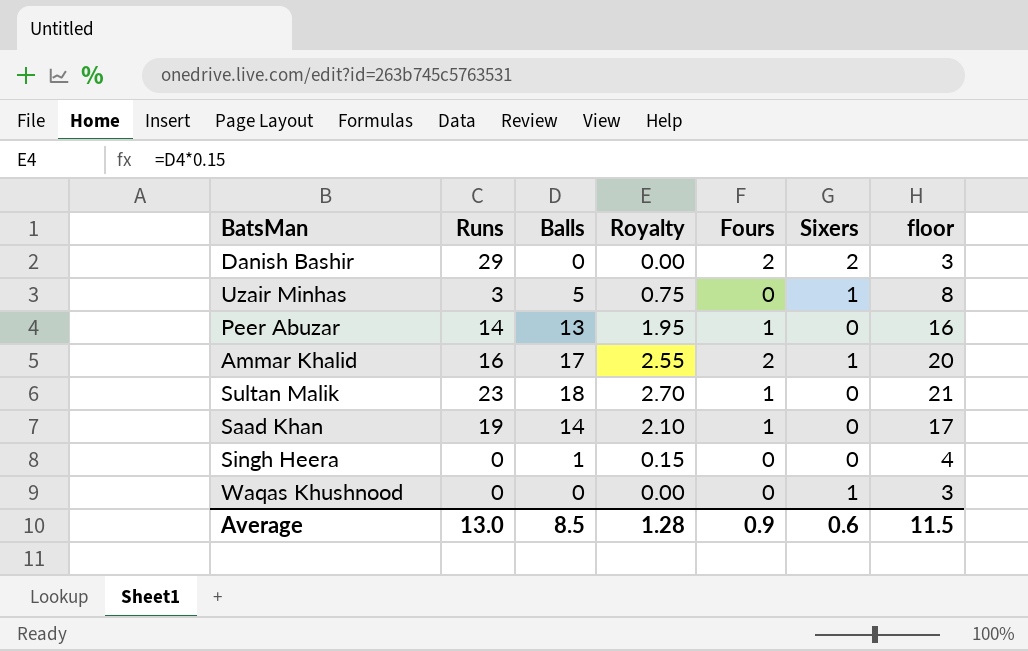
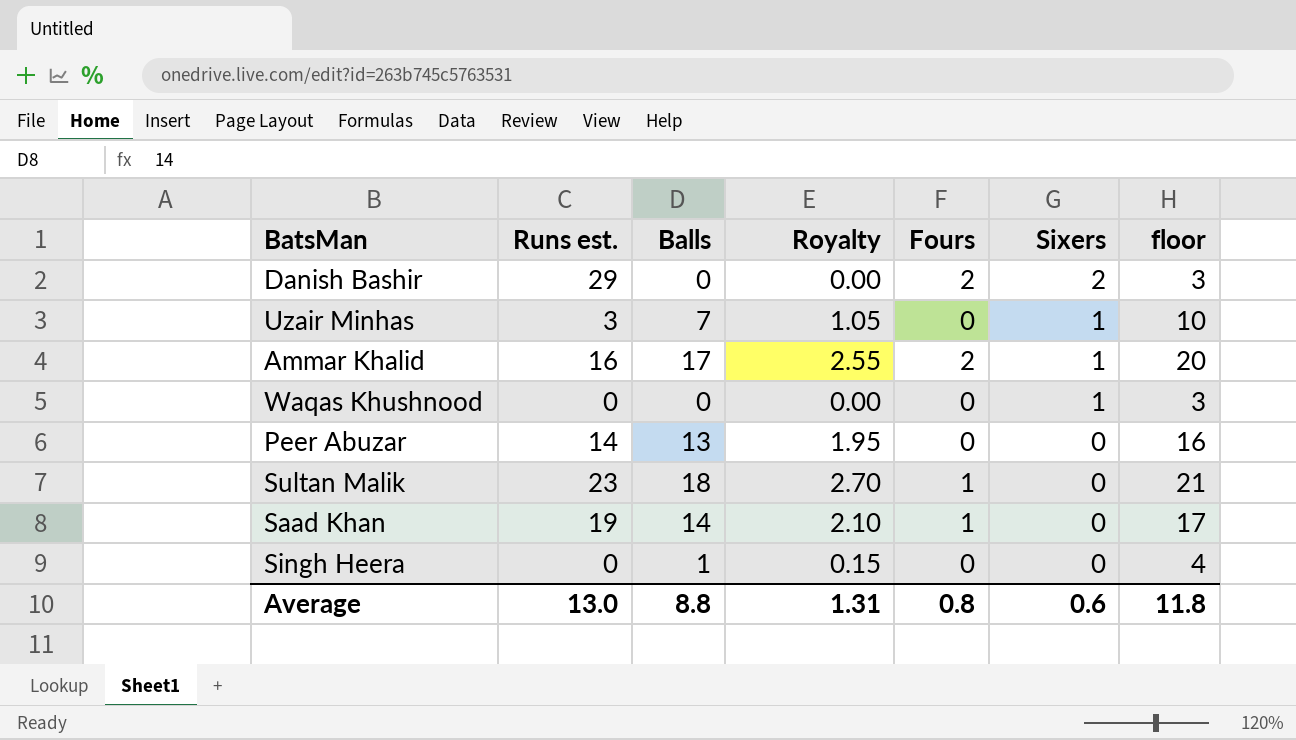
row order: none -> Sixers descending
column name: Runs -> Runs est.
Uzair Minhas | Balls: 5 -> 7
Uzair Minhas | Royalty: 0.75 -> 1.05
Uzair Minhas | floor: 8 -> 10
Peer Abuzar | Fours: 1 -> 0
Average | Balls: 8.5 -> 8.8
Average | Royalty: 1.28 -> 1.31
Average | Fours: 0.9 -> 0.8
Average | floor: 11.5 -> 11.8

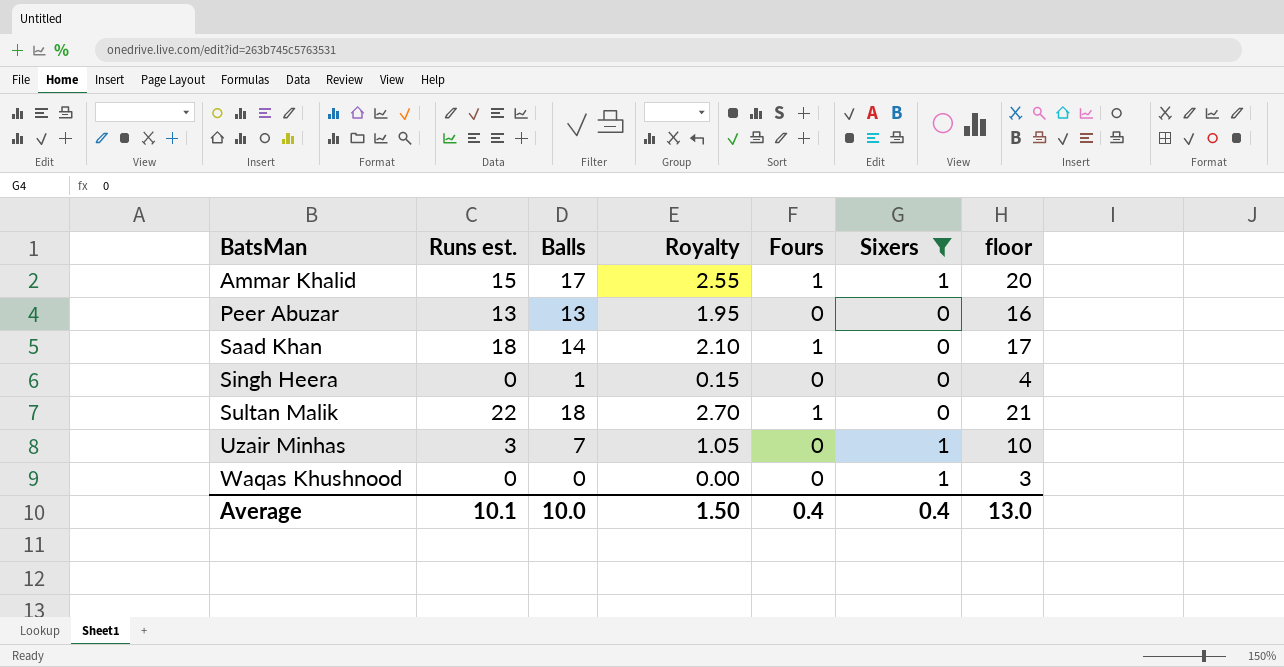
filter: none -> Sixers != 2
row order: Sixers descending -> BatsMan ascending
Ammar Khalid | Runs est.: 16 -> 15
Ammar Khalid | Fours: 2 -> 1
Peer Abuzar | Runs est.: 14 -> 13
Saad Khan | Runs est.: 19 -> 18
Sultan Malik | Runs est.: 23 -> 22
Average | Runs est.: 13.0 -> 10.1
Average | Balls: 8.8 -> 10.0
Average | Royalty: 1.31 -> 1.50
Average | Fours: 0.8 -> 0.4
Average | Sixers: 0.6 -> 0.4
Average | floor: 11.8 -> 13.0

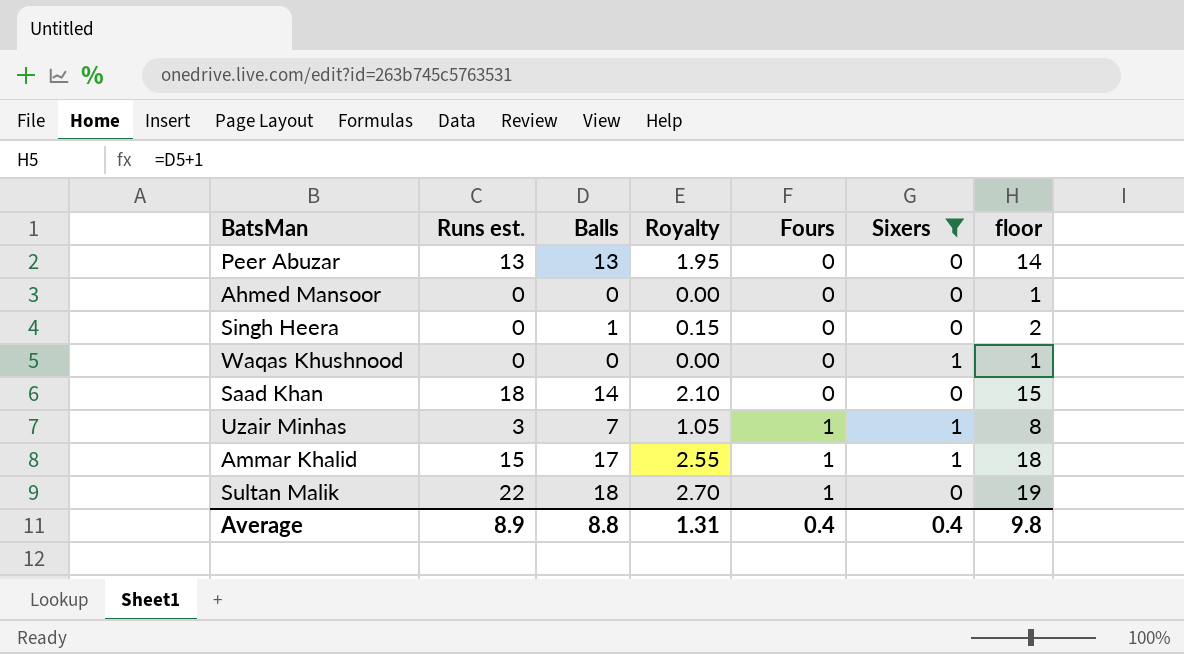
row order: BatsMan ascending -> Fours ascending
column floor | formula: [Balls] + 3 -> [Balls] + 1
row Ahmed Mansoor: none -> 0 | 0 | 0.00 | 0 | 0 | 1
Saad Khan | Fours: 1 -> 0
Uzair Minhas | Fours: 0 -> 1
Average | Runs est.: 10.1 -> 8.9
Average | Balls: 10.0 -> 8.8
Average | Royalty: 1.50 -> 1.31
Average | floor: 13.0 -> 9.8

